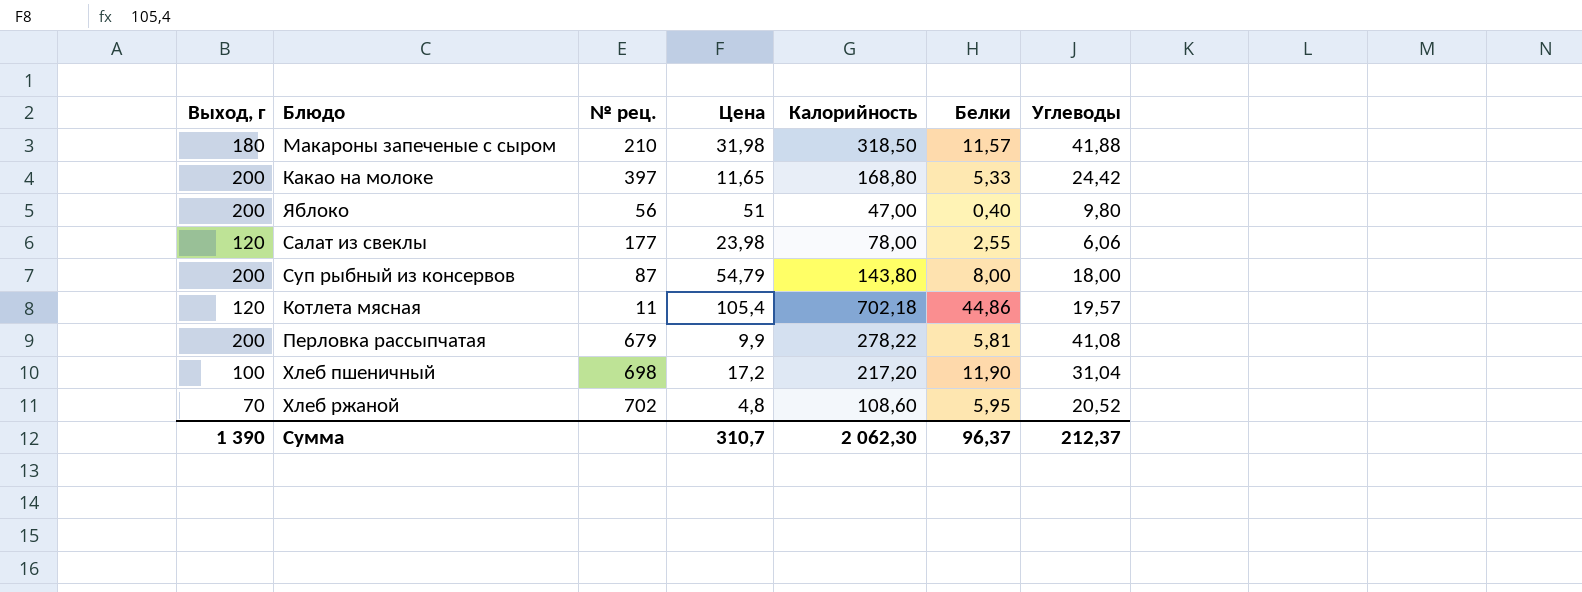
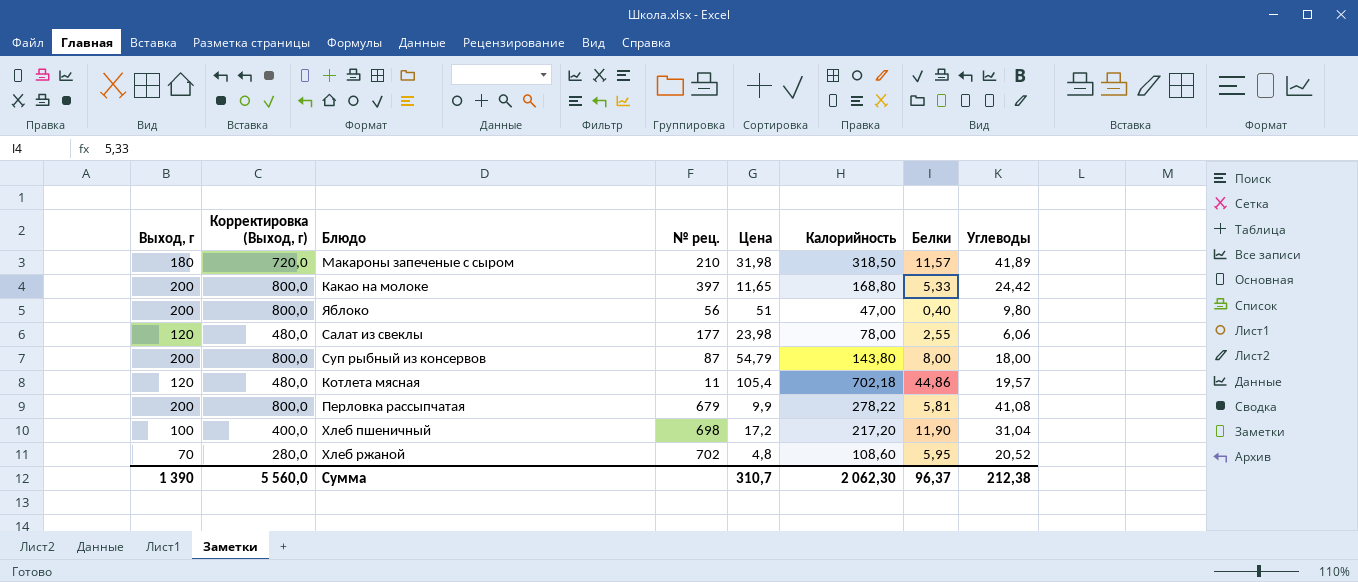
column Корректировка (Выход, г) | formula: none -> [Выход, г] * 4
Макароны запеченые с сыром | Углеводы: 41,88 -> 41,89
Сумма | Углеводы: 212,37 -> 212,38

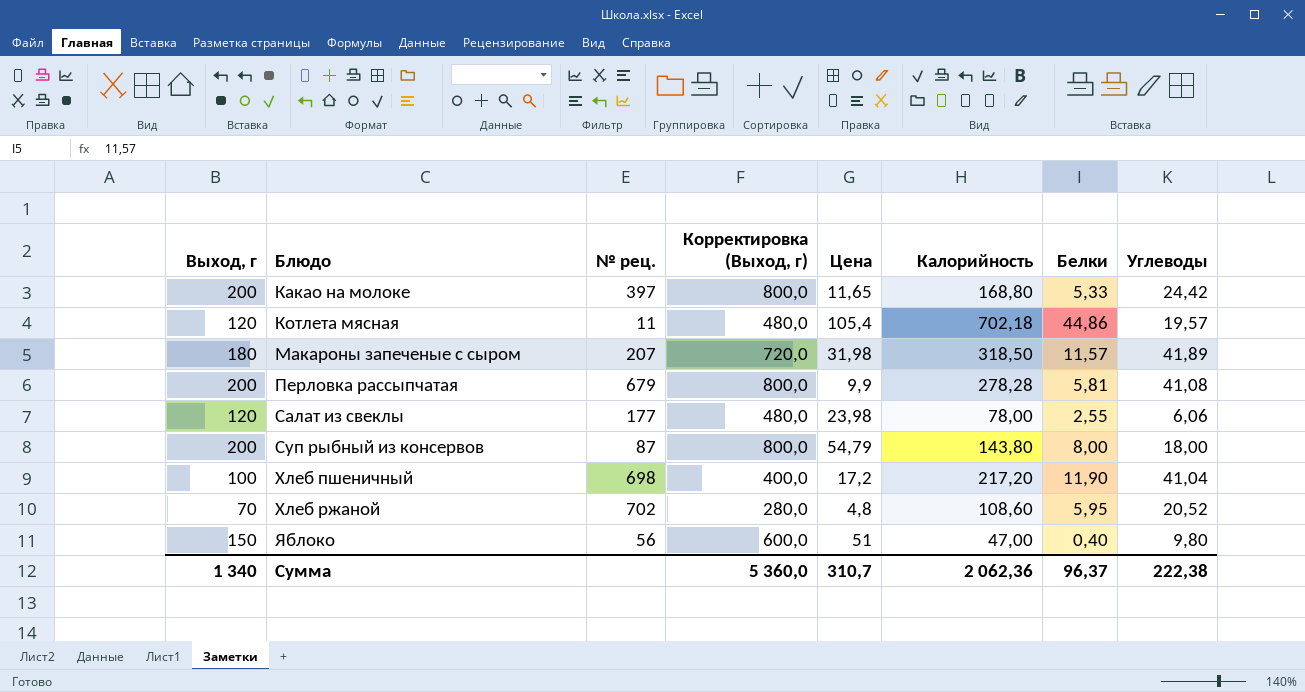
row order: none -> Блюдо ascending
column Корректировка (Выход, г) | position: 2 -> 4
Макароны запеченые с сыром | № рец.: 210 -> 207
Перловка рассыпчатая | Калорийность: 278,22 -> 278,28
Хлеб пшеничный | Углеводы: 31,04 -> 41,04
Яблоко | Выход, г: 200 -> 150
Яблоко | Корректировка (Выход, г): 800,0 -> 600,0
Сумма | Выход, г: 1 390 -> 1 340
Сумма | Корректировка (Выход, г): 5 560,0 -> 5 360,0
Сумма | Калорийность: 2 062,30 -> 2 062,36
Сумма | Углеводы: 212,38 -> 222,38

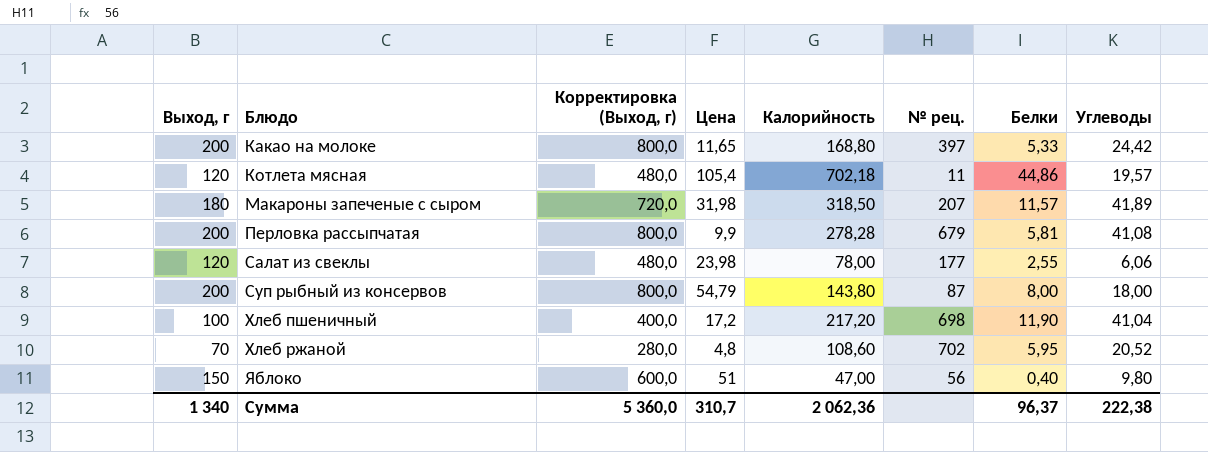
column № рец. | position: 3 -> 6

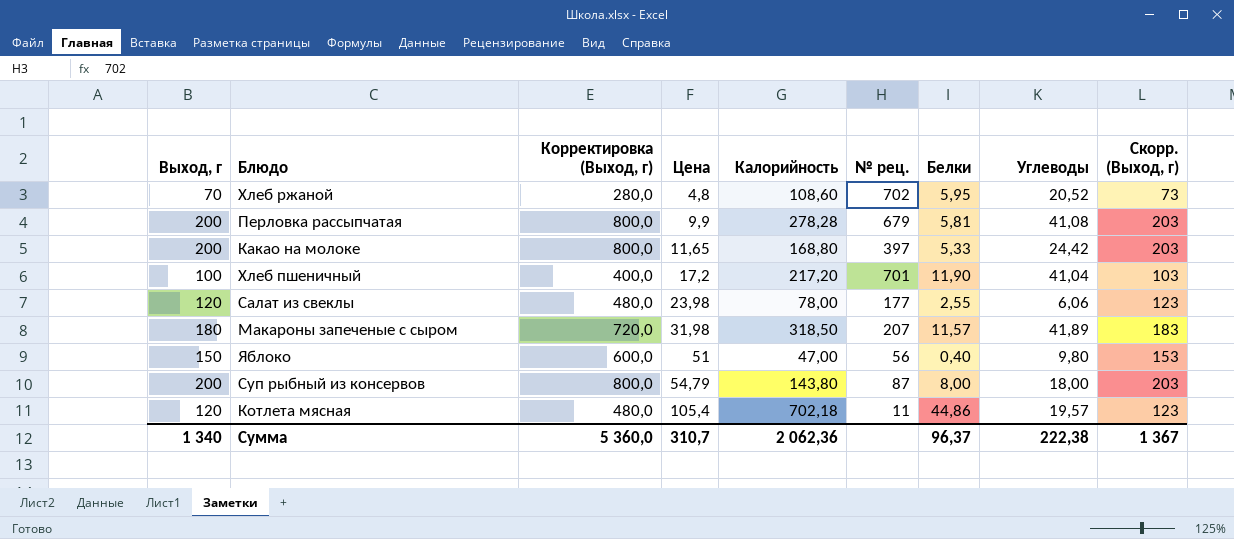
row order: Блюдо ascending -> Цена ascending
column Скорр. (Выход, г) | formula: none -> [Выход, г] + 3
Хлеб пшеничный | № рец.: 698 -> 701

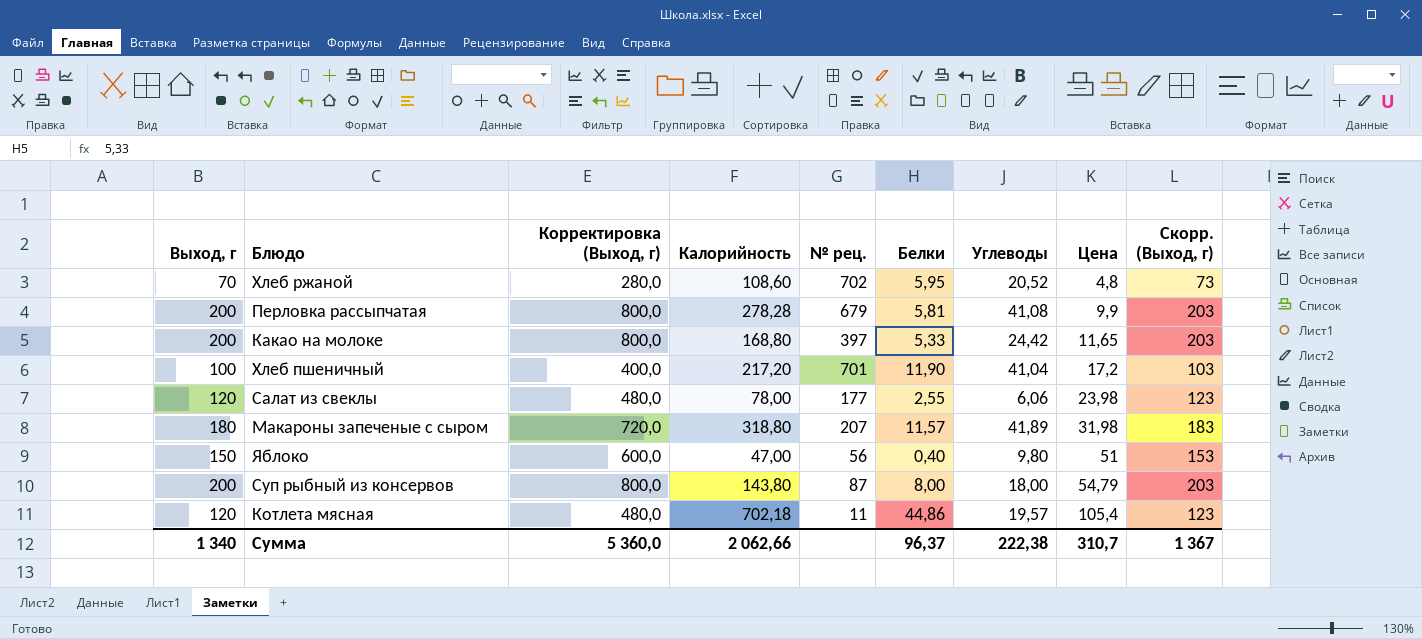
column Цена | position: 4 -> 8
Макароны запеченые с сыром | Калорийность: 318,50 -> 318,80
Сумма | Калорийность: 2 062,36 -> 2 062,66

